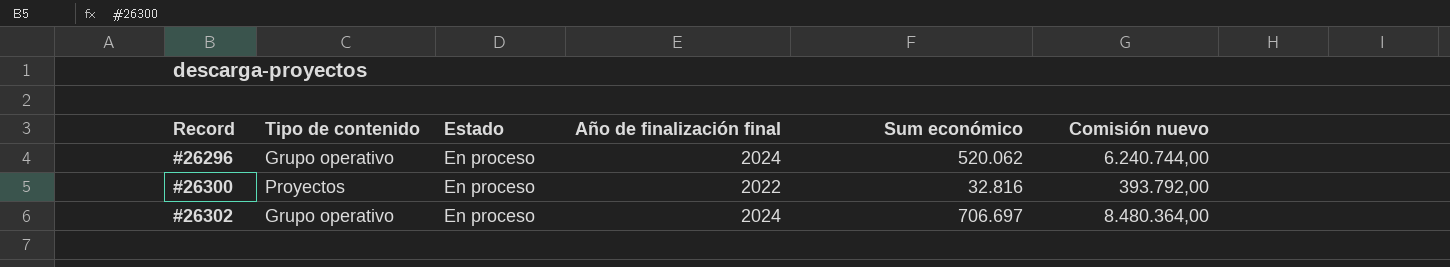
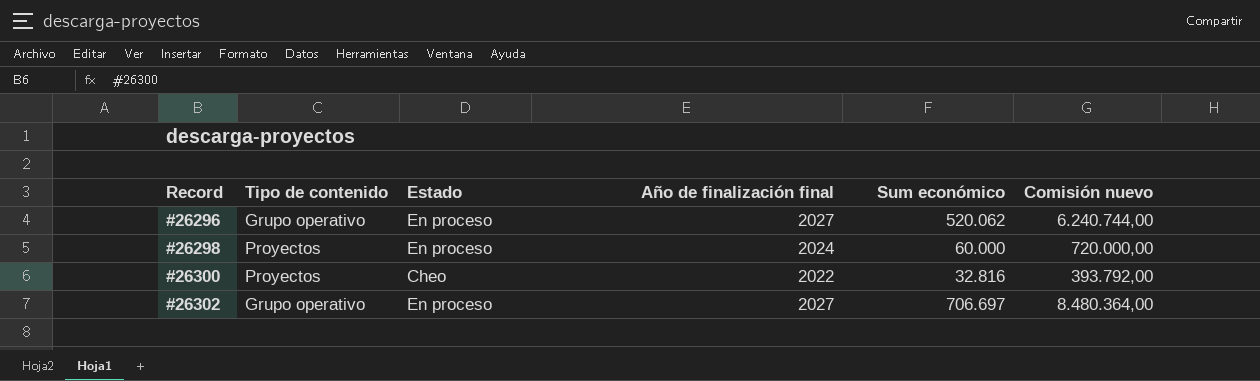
#26296 | Año de finalización final: 2024 -> 2027
row #26298: none -> Proyectos | En proceso | 2024 | 60.000 | 720.000,00
#26300 | Estado: En proceso -> Cheo
#26302 | Año de finalización final: 2024 -> 2027

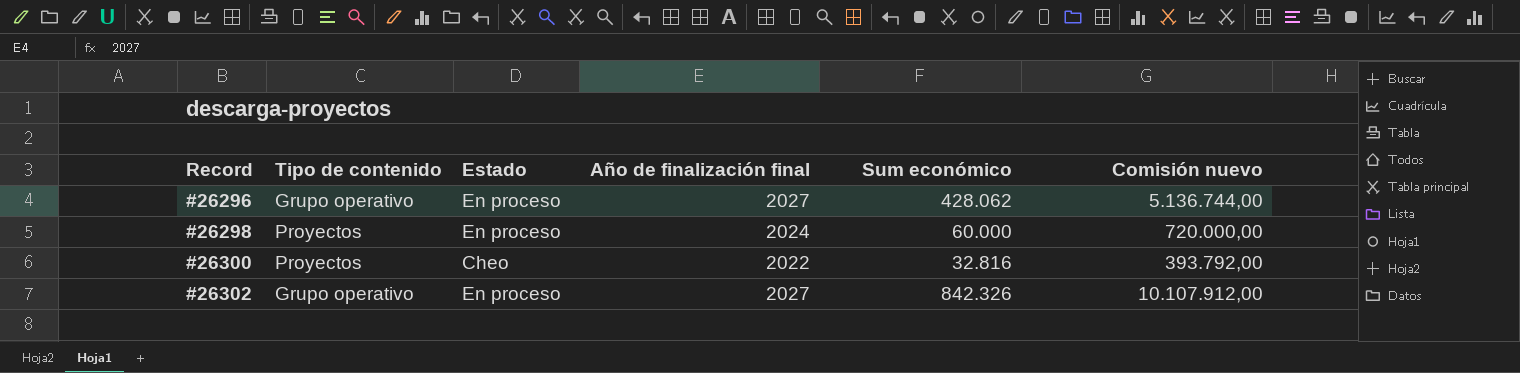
#26296 | Sum económico: 520.062 -> 428.062
#26296 | Comisión nuevo: 6.240.744,00 -> 5.136.744,00
#26302 | Sum económico: 706.697 -> 842.326
#26302 | Comisión nuevo: 8.480.364,00 -> 10.107.912,00

